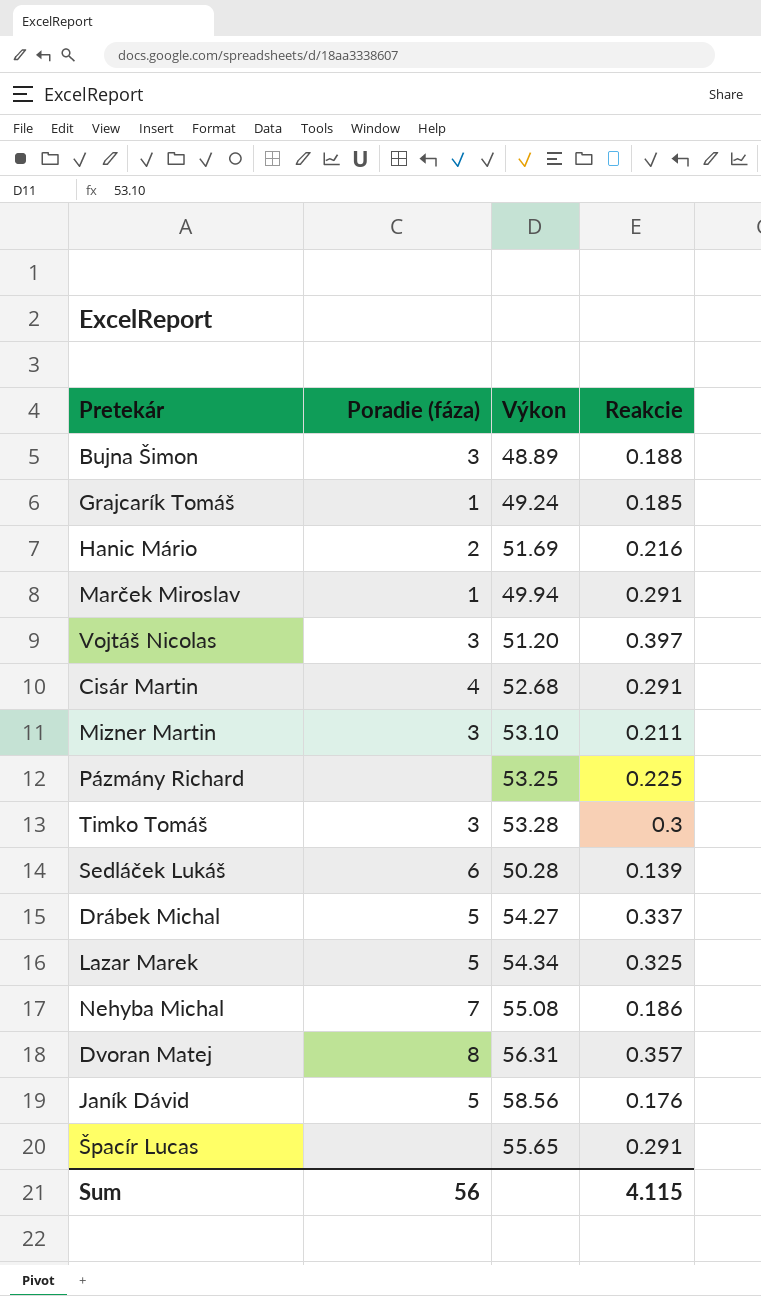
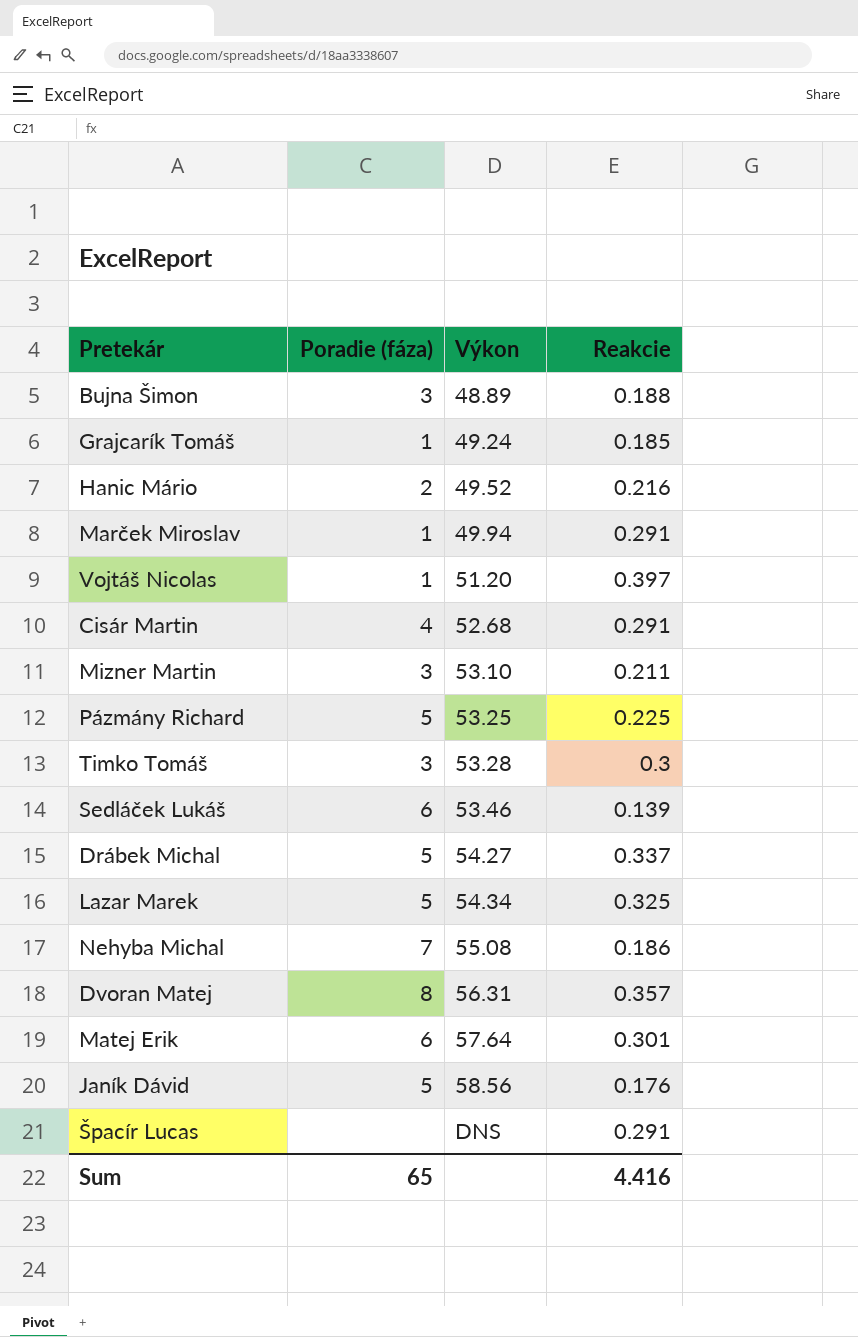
Hanic Mário | Výkon: 51.69 -> 49.52
Vojtáš Nicolas | Poradie (fáza): 3 -> 1
Pázmány Richard | Poradie (fáza): none -> 5
Sedláček Lukáš | Výkon: 50.28 -> 53.46
row Matej Erik: none -> 6 | 57.64 | 0.301
Špacír Lucas | Výkon: 55.65 -> DNS
Sum | Poradie (fáza): 56 -> 65
Sum | Reakcie: 4.115 -> 4.416

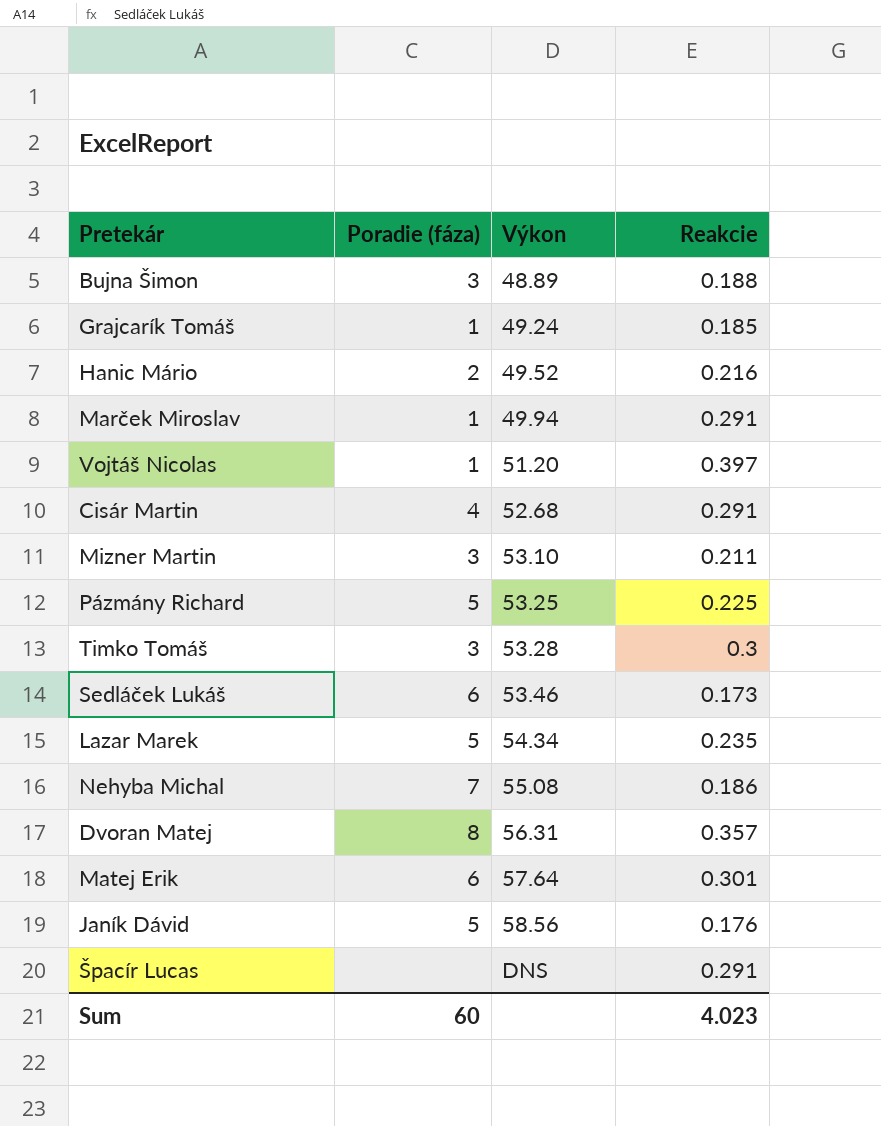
row Drábek Michal: 5 | 54.27 | 0.337 -> none
Sedláček Lukáš | Reakcie: 0.139 -> 0.173
Lazar Marek | Reakcie: 0.325 -> 0.235
Sum | Poradie (fáza): 65 -> 60
Sum | Reakcie: 4.416 -> 4.023

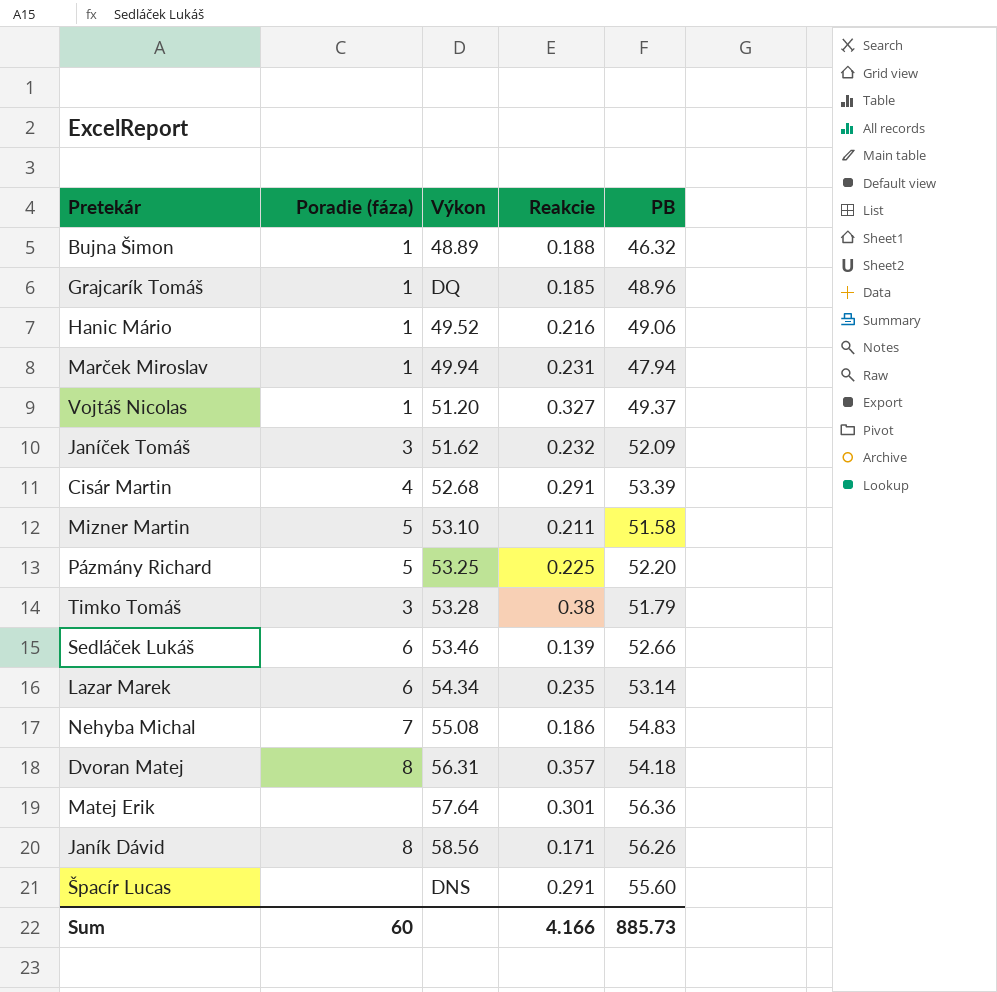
column PB | position: none -> 5
Bujna Šimon | Poradie (fáza): 3 -> 1
Grajcarík Tomáš | Výkon: 49.24 -> DQ
Hanic Mário | Poradie (fáza): 2 -> 1
Marček Miroslav | Reakcie: 0.291 -> 0.231
Vojtáš Nicolas | Reakcie: 0.397 -> 0.327
row Janíček Tomáš: none -> 3 | 51.62 | 0.232 | 52.09
Mizner Martin | Poradie (fáza): 3 -> 5
Timko Tomáš | Reakcie: 0.3 -> 0.38
Sedláček Lukáš | Reakcie: 0.173 -> 0.139
Lazar Marek | Poradie (fáza): 5 -> 6
Matej Erik | Poradie (fáza): 6 -> none
Janík Dávid | Poradie (fáza): 5 -> 8
Janík Dávid | Reakcie: 0.176 -> 0.171
Sum | Reakcie: 4.023 -> 4.166

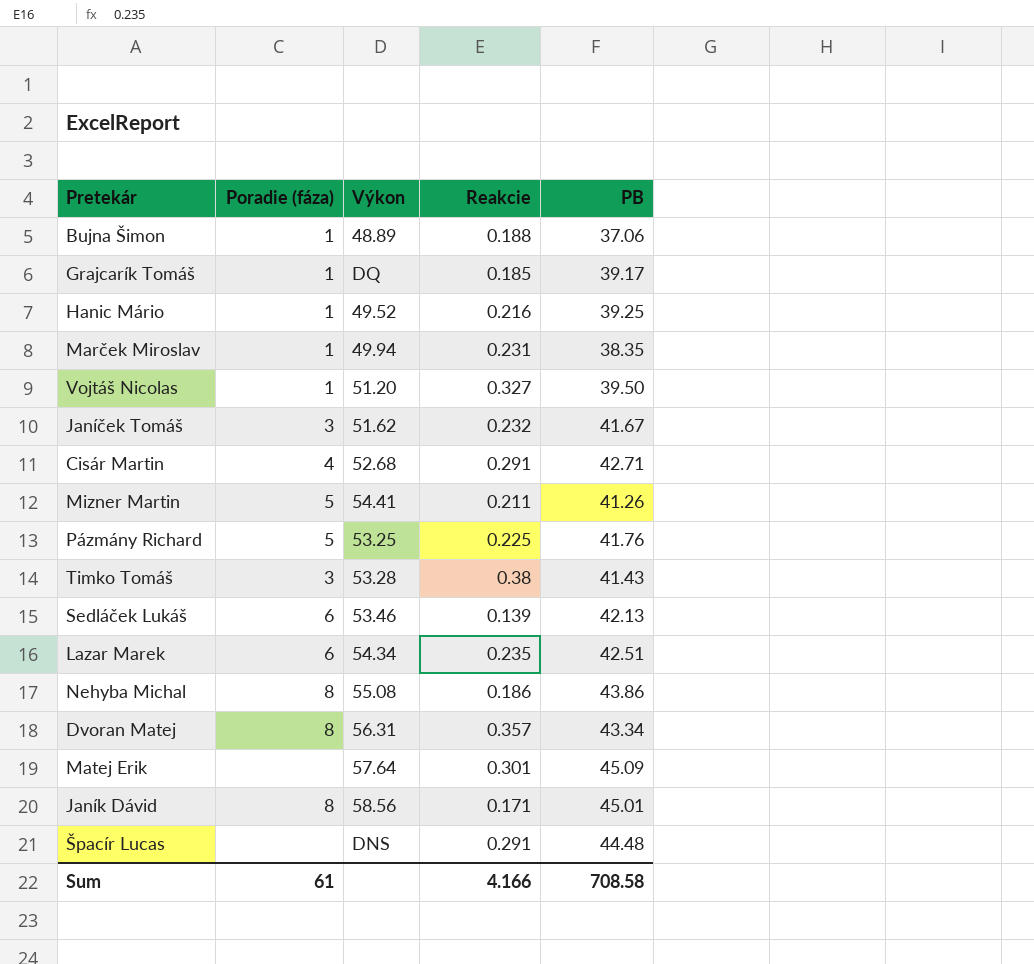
Bujna Šimon | PB: 46.32 -> 37.06
Grajcarík Tomáš | PB: 48.96 -> 39.17
Hanic Mário | PB: 49.06 -> 39.25
Marček Miroslav | PB: 47.94 -> 38.35
Vojtáš Nicolas | PB: 49.37 -> 39.50
Janíček Tomáš | PB: 52.09 -> 41.67
Cisár Martin | PB: 53.39 -> 42.71
Mizner Martin | Výkon: 53.10 -> 54.41
Mizner Martin | PB: 51.58 -> 41.26
Pázmány Richard | PB: 52.20 -> 41.76
Timko Tomáš | PB: 51.79 -> 41.43
Sedláček Lukáš | PB: 52.66 -> 42.13
Lazar Marek | PB: 53.14 -> 42.51
Nehyba Michal | Poradie (fáza): 7 -> 8
Nehyba Michal | PB: 54.83 -> 43.86
Dvoran Matej | PB: 54.18 -> 43.34
Matej Erik | PB: 56.36 -> 45.09
Janík Dávid | PB: 56.26 -> 45.01
Špacír Lucas | PB: 55.60 -> 44.48
Sum | Poradie (fáza): 60 -> 61
Sum | PB: 885.73 -> 708.58

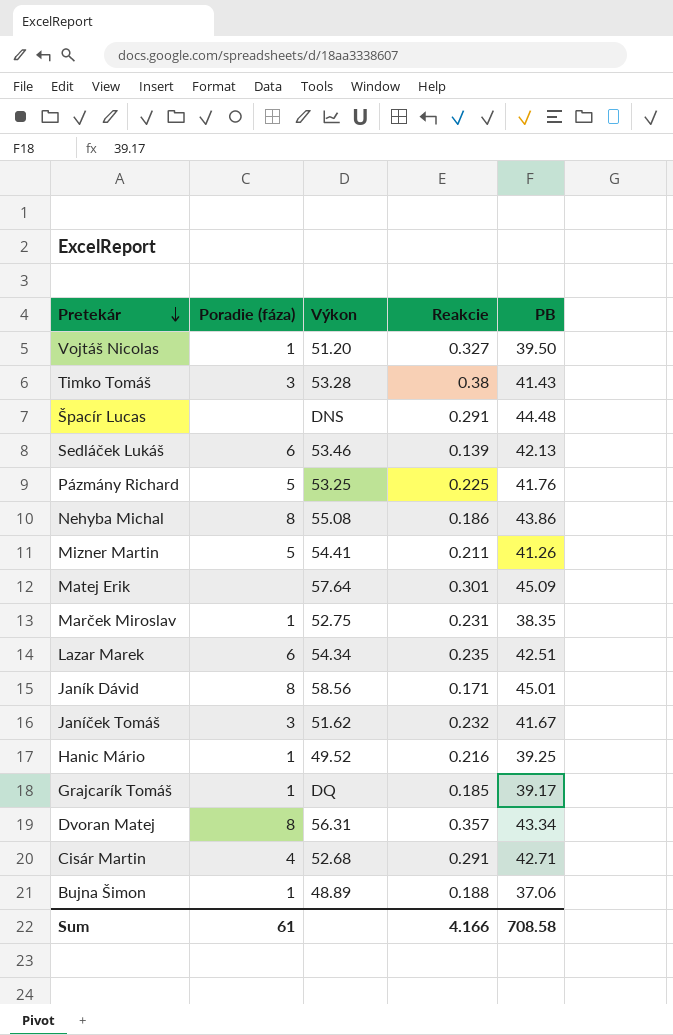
row order: none -> Pretekár descending
Marček Miroslav | Výkon: 49.94 -> 52.75

